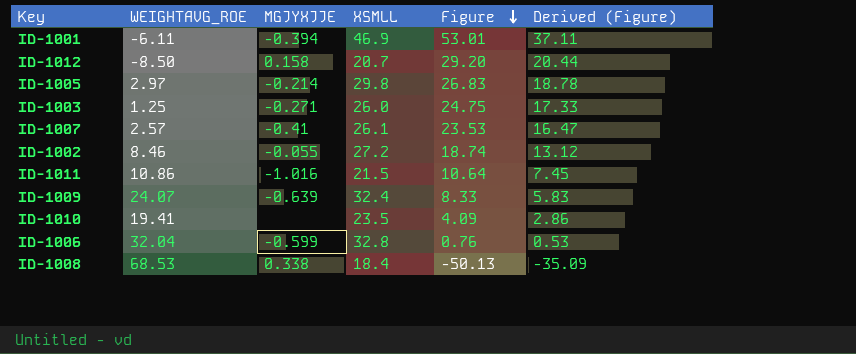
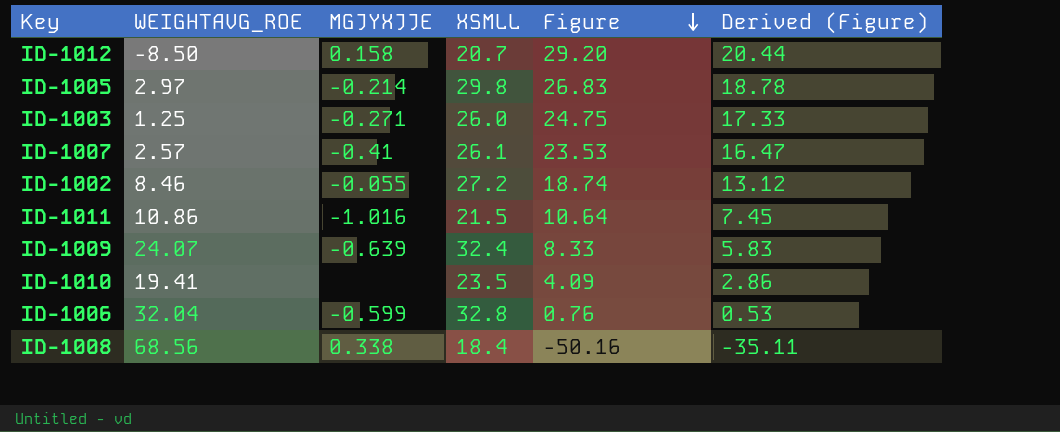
row ID-1001: -6.11 | -0.394 | 46.9 | 53.01 | 37.11 -> none
ID-1008 | WEIGHTAVG_ROE: 68.53 -> 68.56
ID-1008 | Figure: -50.13 -> -50.16
ID-1008 | Derived (Figure): -35.09 -> -35.11

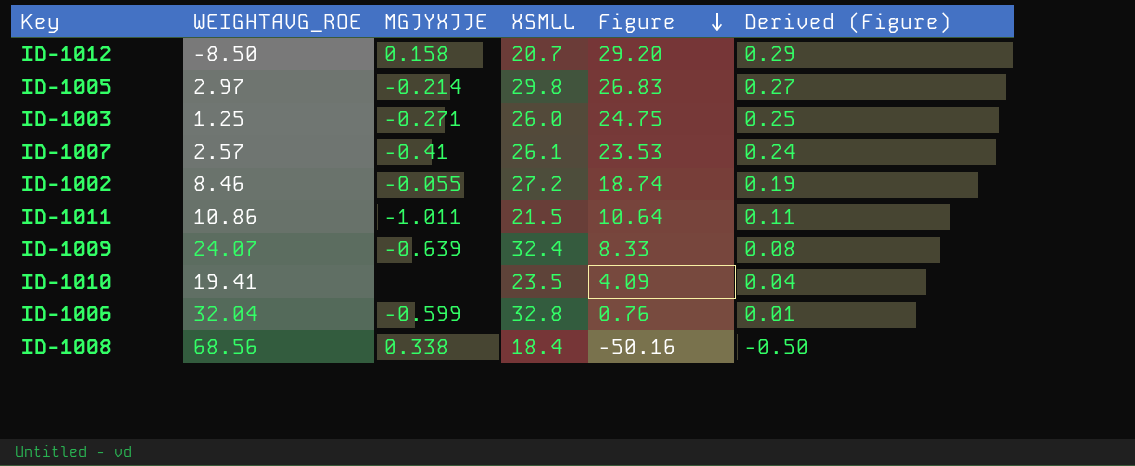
column Derived (Figure) | formula: [Figure] * 0.7 -> [Figure] * 0.01
ID-1011 | MGJYXJJE: -1.016 -> -1.011

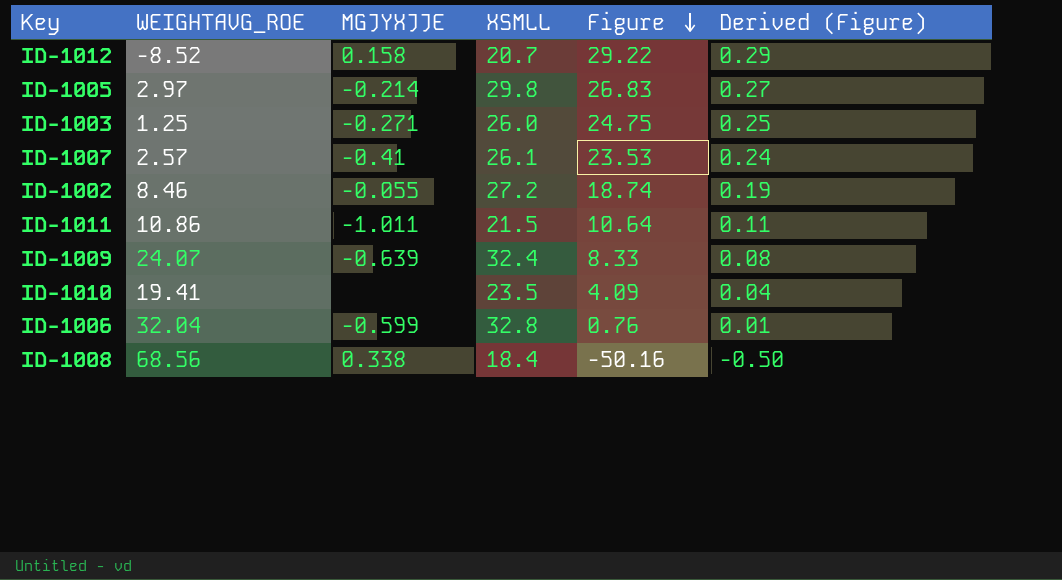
ID-1012 | WEIGHTAVG_ROE: -8.50 -> -8.52
ID-1012 | Figure: 29.20 -> 29.22

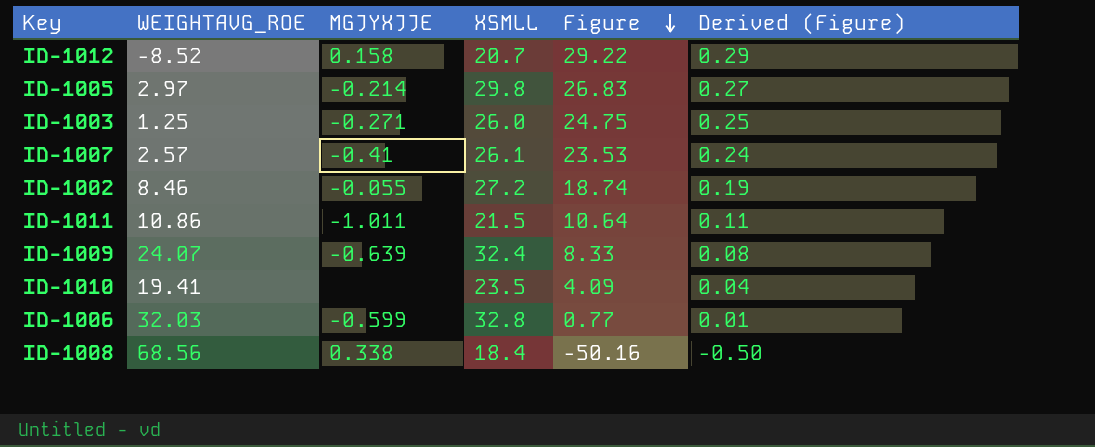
ID-1006 | WEIGHTAVG_ROE: 32.04 -> 32.03
ID-1006 | Figure: 0.76 -> 0.77

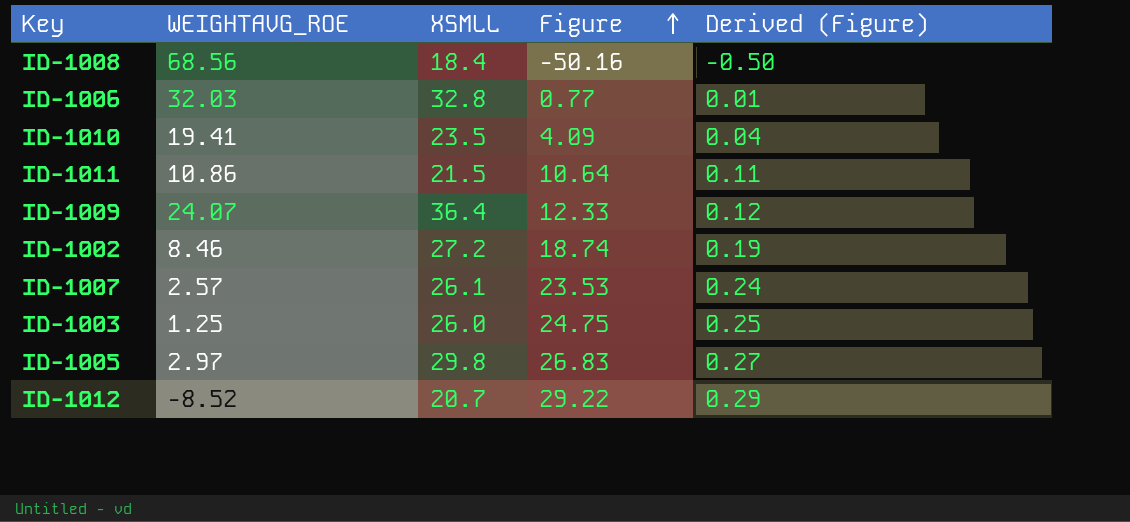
row order: Figure descending -> Figure ascending
column MGJYXJJE | position: 3 -> none
ID-1009 | XSMLL: 32.4 -> 36.4
ID-1009 | Figure: 8.33 -> 12.33
ID-1009 | Derived (Figure): 0.08 -> 0.12

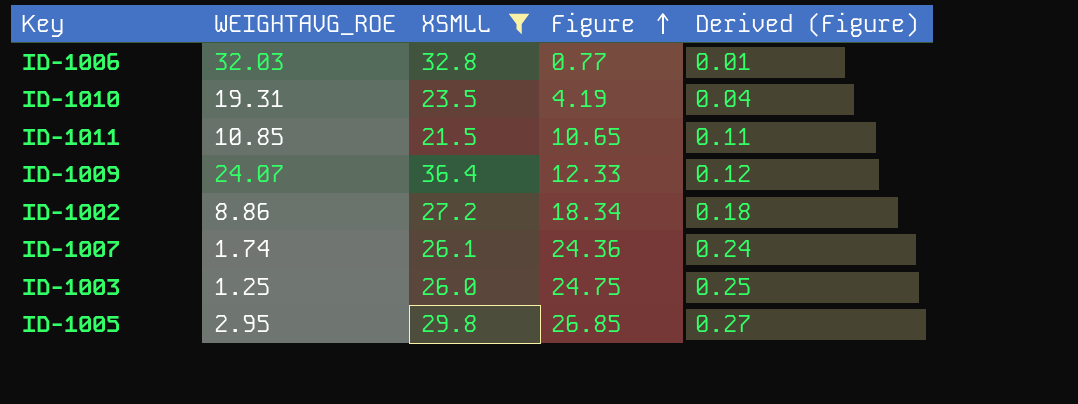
filter: none -> XSMLL >= 21.5
ID-1010 | WEIGHTAVG_ROE: 19.41 -> 19.31
ID-1010 | Figure: 4.09 -> 4.19
ID-1011 | WEIGHTAVG_ROE: 10.86 -> 10.85
ID-1011 | Figure: 10.64 -> 10.65
ID-1002 | WEIGHTAVG_ROE: 8.46 -> 8.86
ID-1002 | Figure: 18.74 -> 18.34
ID-1002 | Derived (Figure): 0.19 -> 0.18
ID-1007 | WEIGHTAVG_ROE: 2.57 -> 1.74
ID-1007 | Figure: 23.53 -> 24.36
ID-1005 | WEIGHTAVG_ROE: 2.97 -> 2.95
ID-1005 | Figure: 26.83 -> 26.85

